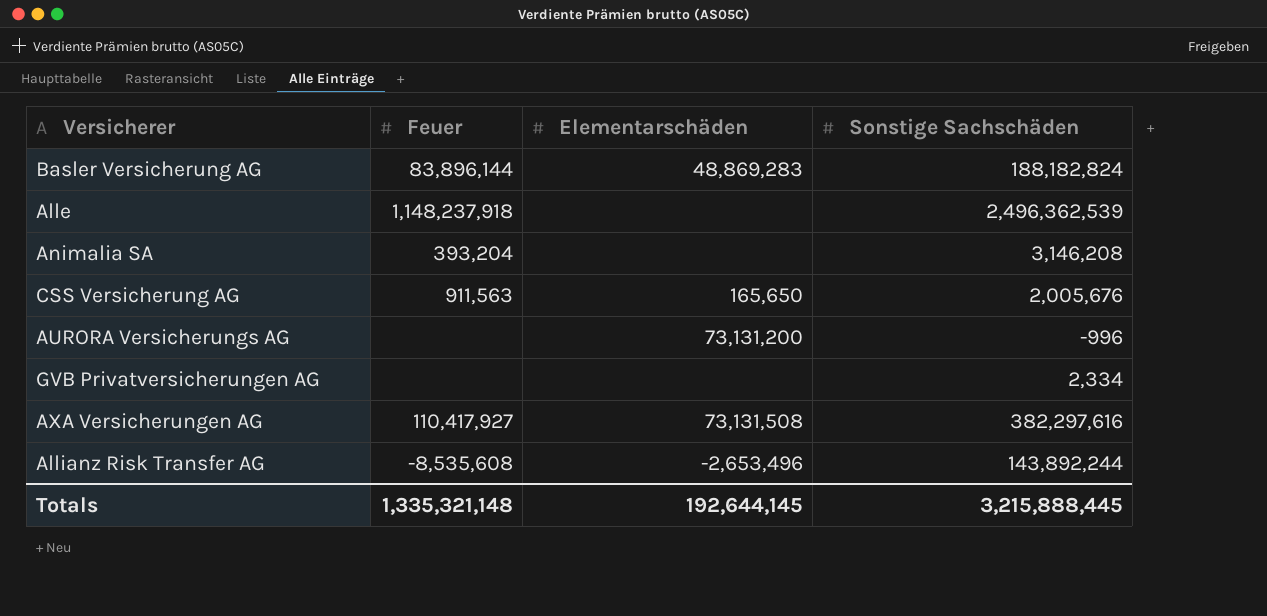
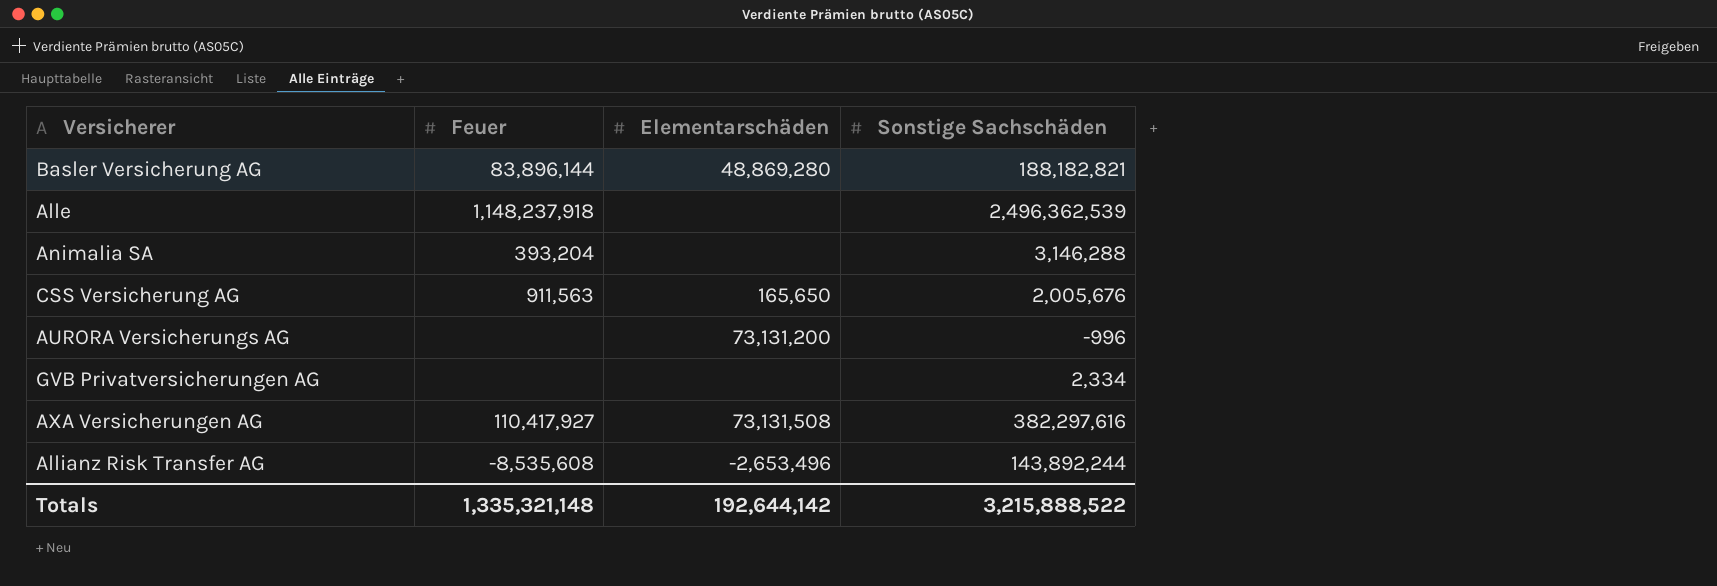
Basler Versicherung AG | Elementarschäden: 48,869,283 -> 48,869,280
Basler Versicherung AG | Sonstige Sachschäden: 188,182,824 -> 188,182,821
Animalia SA | Sonstige Sachschäden: 3,146,208 -> 3,146,288
Totals | Elementarschäden: 192,644,145 -> 192,644,142
Totals | Sonstige Sachschäden: 3,215,888,445 -> 3,215,888,522

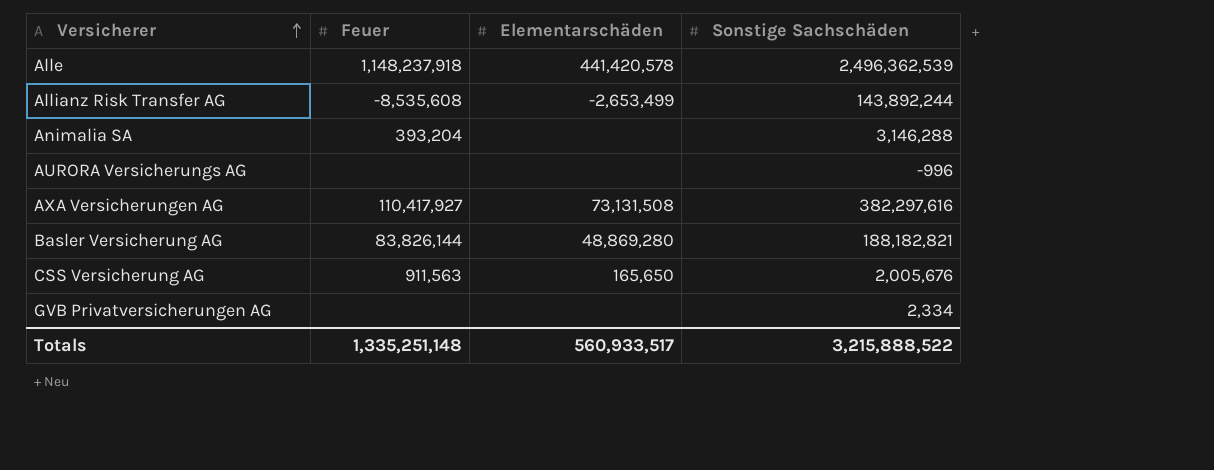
row order: none -> Versicherer ascending
Alle | Elementarschäden: none -> 441,420,578
Allianz Risk Transfer AG | Elementarschäden: -2,653,496 -> -2,653,499
AURORA Versicherungs AG | Elementarschäden: 73,131,200 -> none
Basler Versicherung AG | Feuer: 83,896,144 -> 83,826,144
Totals | Feuer: 1,335,321,148 -> 1,335,251,148
Totals | Elementarschäden: 192,644,142 -> 560,933,517

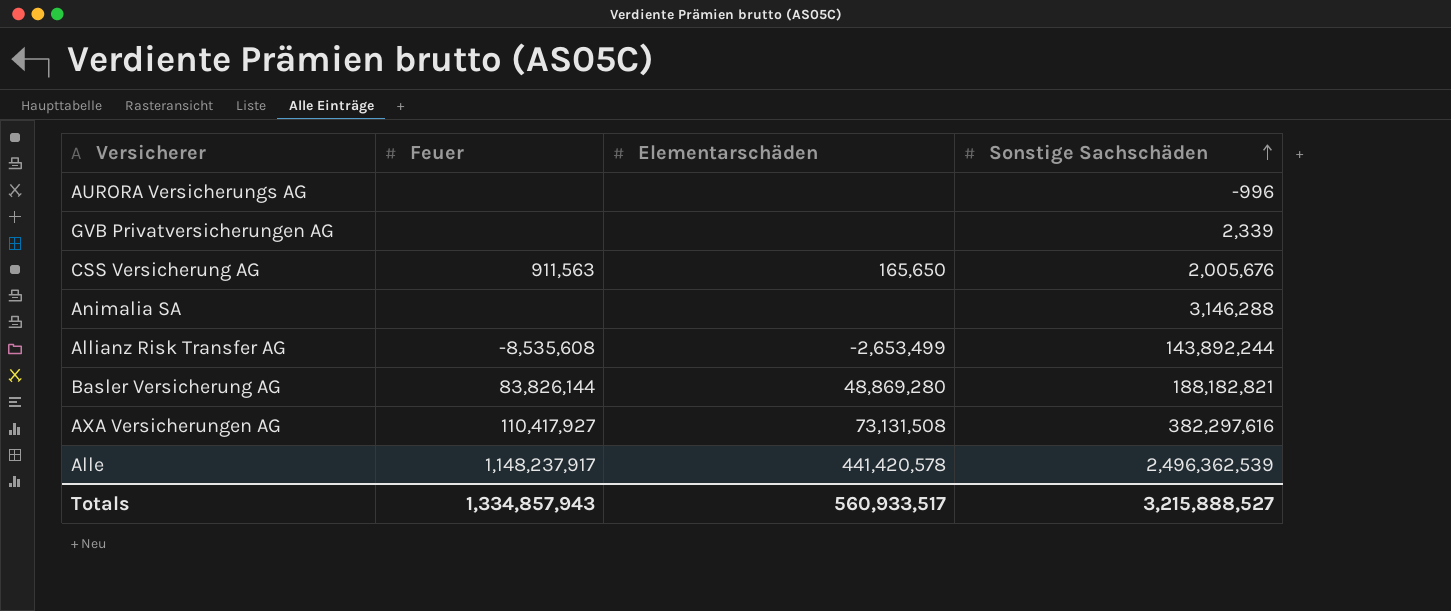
row order: Versicherer ascending -> Sonstige Sachschäden ascending
GVB Privatversicherungen AG | Sonstige Sachschäden: 2,334 -> 2,339
Animalia SA | Feuer: 393,204 -> none
Alle | Feuer: 1,148,237,918 -> 1,148,237,917
Totals | Feuer: 1,335,251,148 -> 1,334,857,943
Totals | Sonstige Sachschäden: 3,215,888,522 -> 3,215,888,527

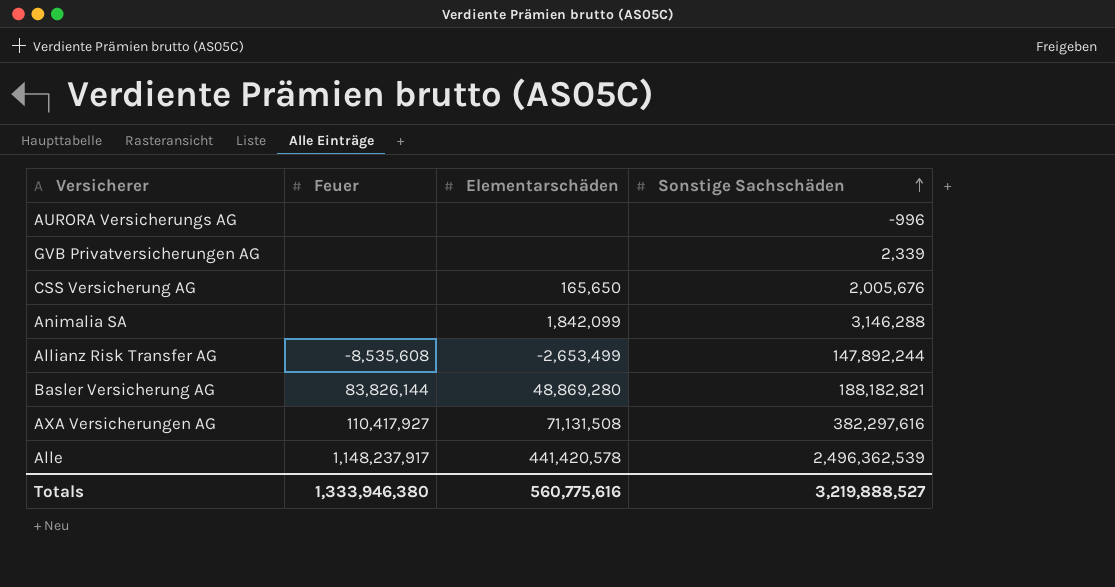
CSS Versicherung AG | Feuer: 911,563 -> none
Animalia SA | Elementarschäden: none -> 1,842,099
Allianz Risk Transfer AG | Sonstige Sachschäden: 143,892,244 -> 147,892,244
AXA Versicherungen AG | Elementarschäden: 73,131,508 -> 71,131,508
Totals | Feuer: 1,334,857,943 -> 1,333,946,380
Totals | Elementarschäden: 560,933,517 -> 560,775,616
Totals | Sonstige Sachschäden: 3,215,888,527 -> 3,219,888,527

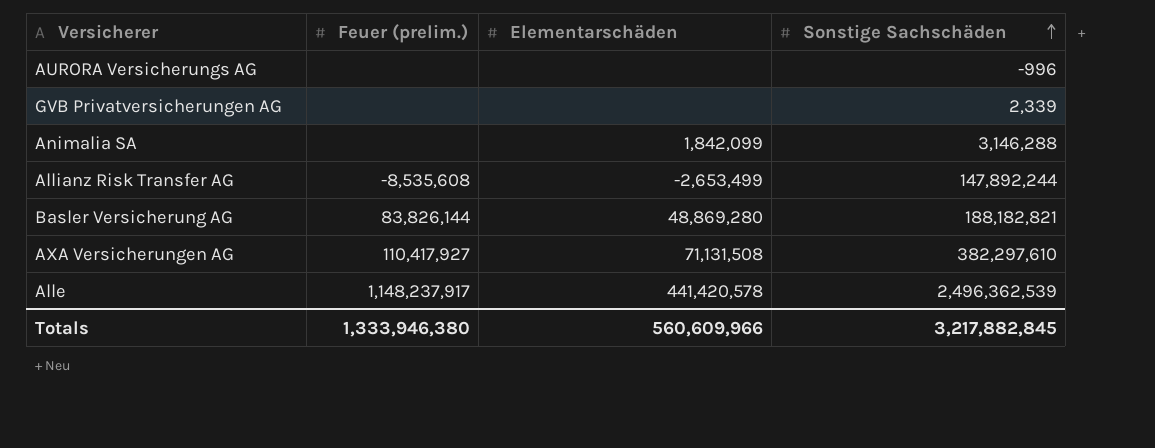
column name: Feuer -> Feuer (prelim.)
row CSS Versicherung AG: none | 165,650 | 2,005,676 -> none
AXA Versicherungen AG | Sonstige Sachschäden: 382,297,616 -> 382,297,610
Totals | Elementarschäden: 560,775,616 -> 560,609,966
Totals | Sonstige Sachschäden: 3,219,888,527 -> 3,217,882,845

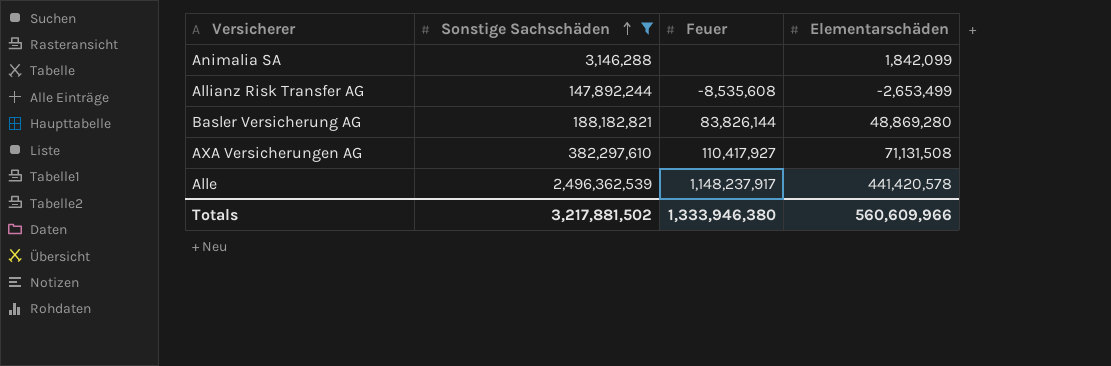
filter: none -> Sonstige Sachschäden >= 3,146,288
column Sonstige Sachschäden | position: 4 -> 2
column name: Feuer (prelim.) -> Feuer
Totals | Sonstige Sachschäden: 3,217,882,845 -> 3,217,881,502

